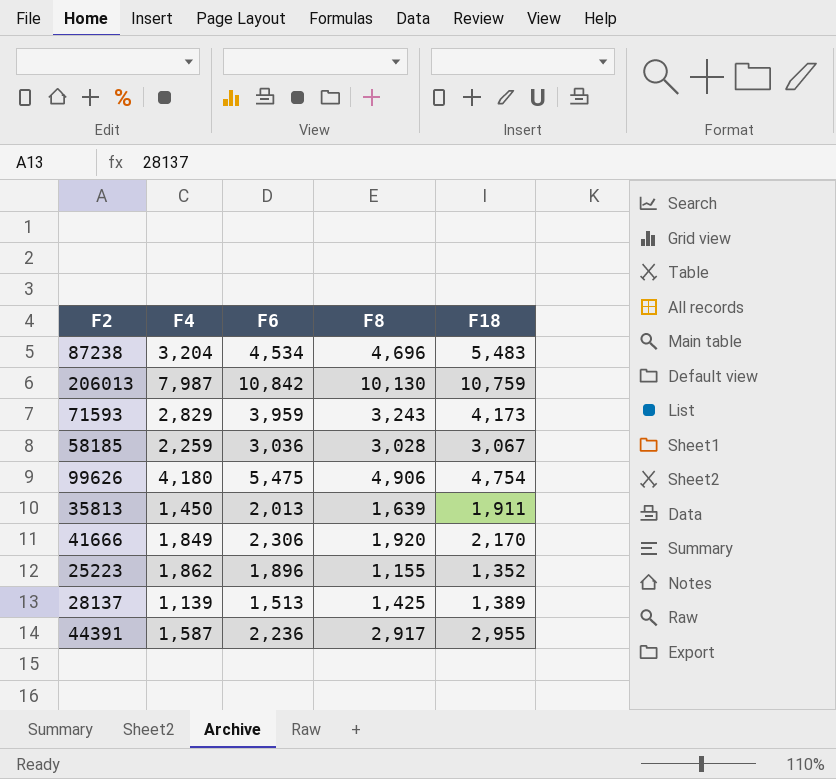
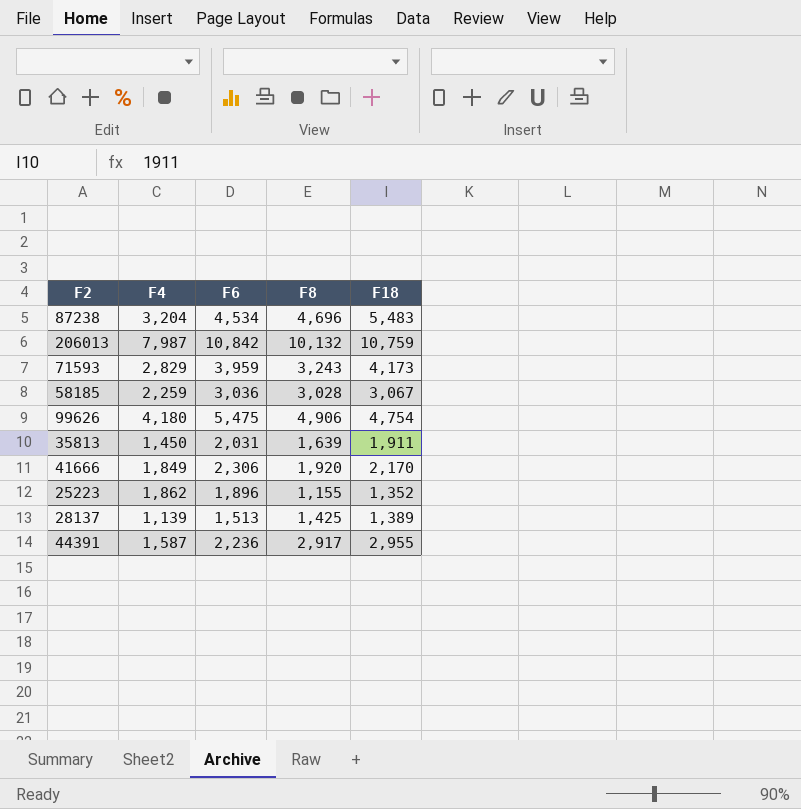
206013 | F8: 10,130 -> 10,132
35813 | F6: 2,013 -> 2,031

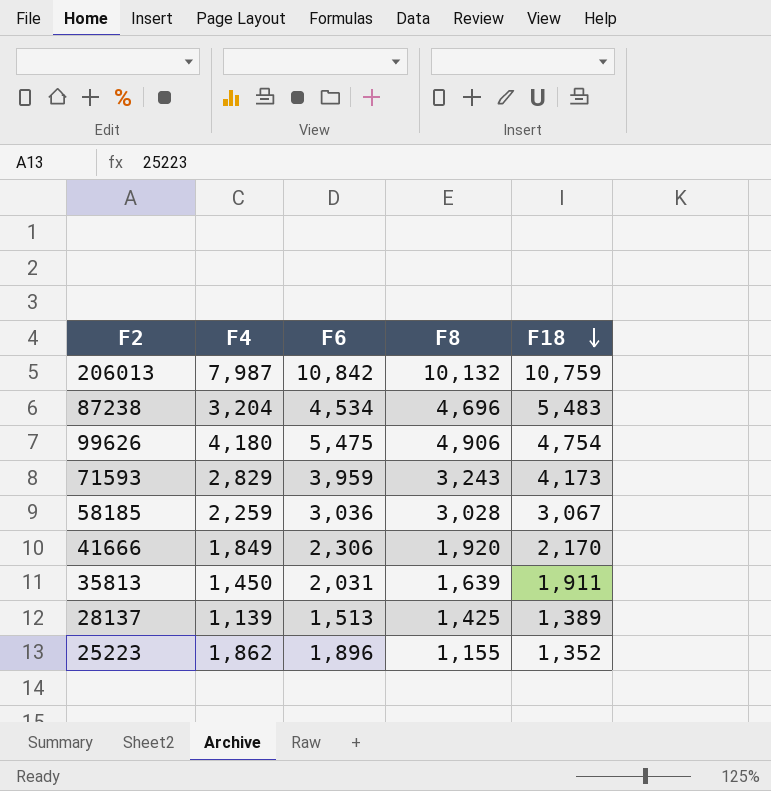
row order: none -> F18 descending
row 44391: 1,587 | 2,236 | 2,917 | 2,955 -> none

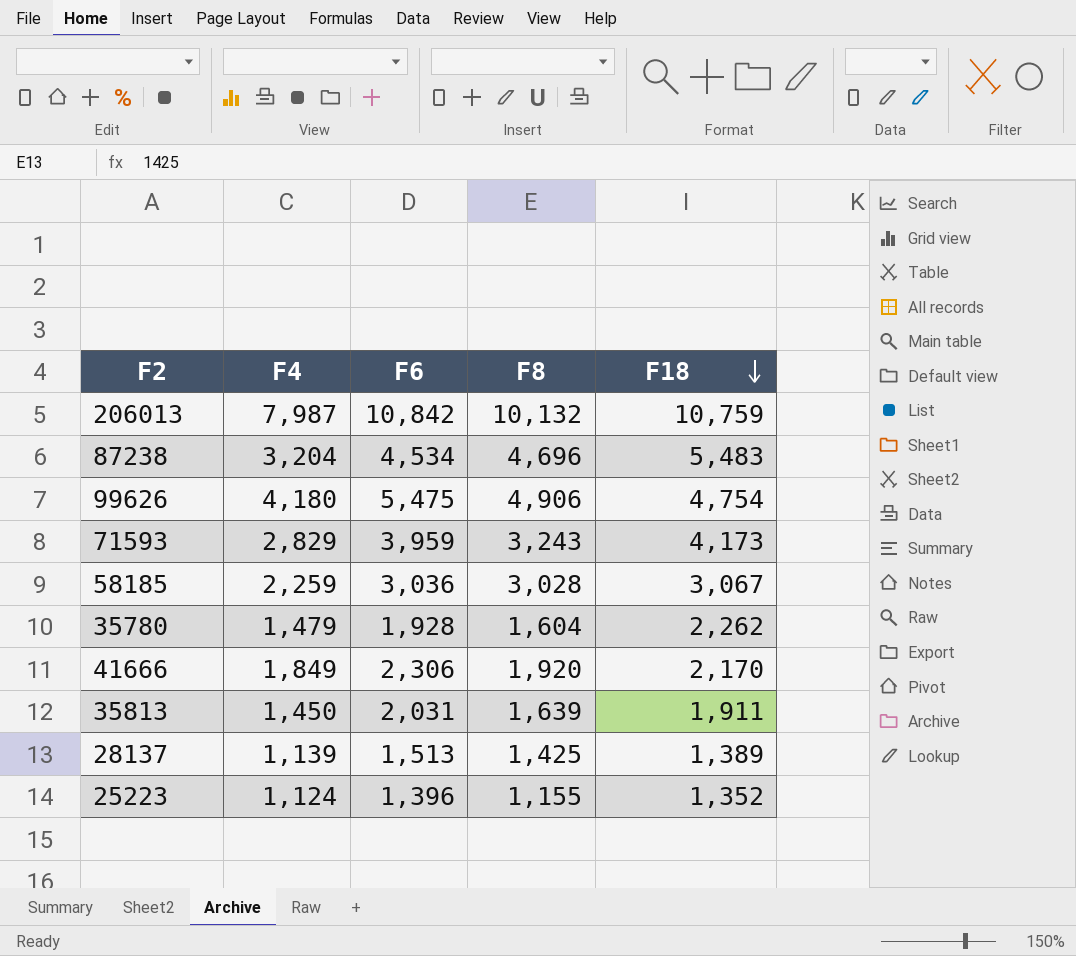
row 35780: none -> 1,479 | 1,928 | 1,604 | 2,262
25223 | F4: 1,862 -> 1,124
25223 | F6: 1,896 -> 1,396

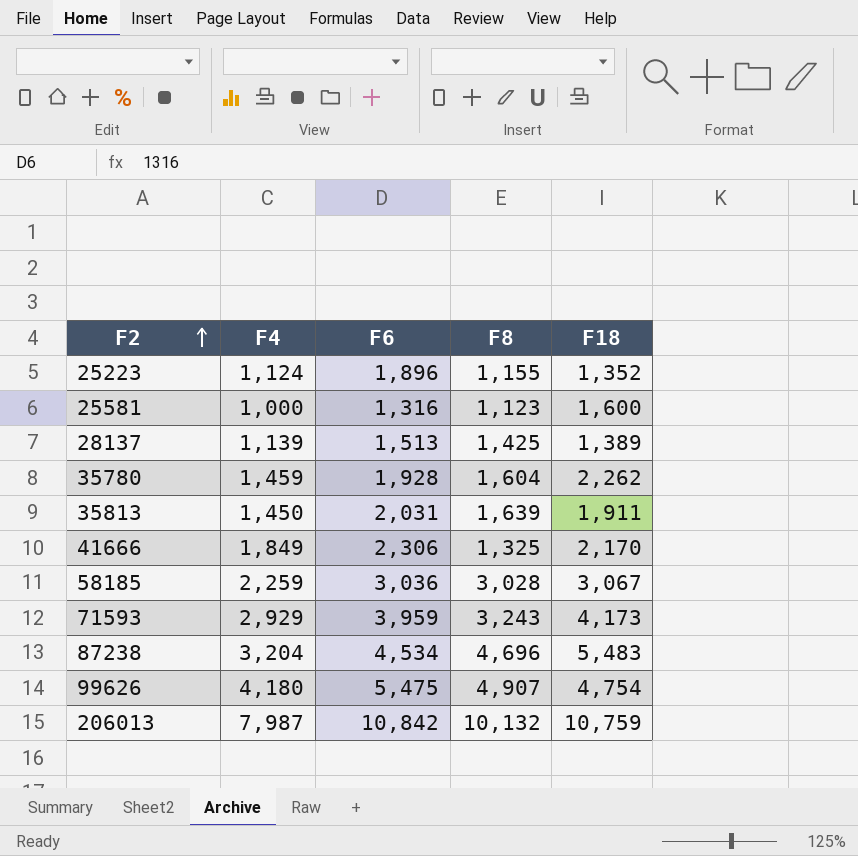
row order: F18 descending -> F2 ascending
25223 | F6: 1,396 -> 1,896
row 25581: none -> 1,000 | 1,316 | 1,123 | 1,600
35780 | F4: 1,479 -> 1,459
41666 | F8: 1,920 -> 1,325
71593 | F4: 2,829 -> 2,929
99626 | F8: 4,906 -> 4,907

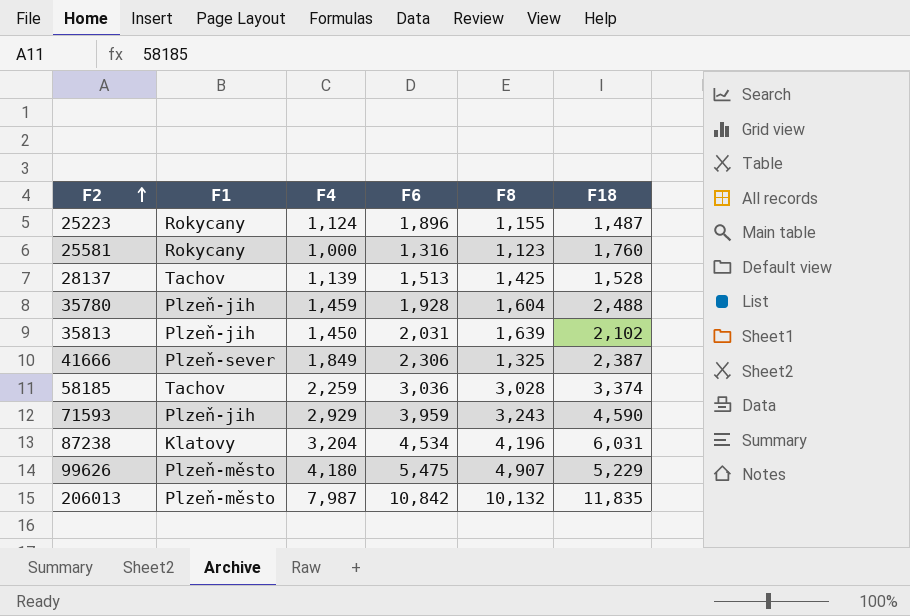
column F1 | position: none -> 2
25223 | F18: 1,352 -> 1,487
25581 | F18: 1,600 -> 1,760
28137 | F18: 1,389 -> 1,528
35780 | F18: 2,262 -> 2,488
35813 | F18: 1,911 -> 2,102
41666 | F18: 2,170 -> 2,387
58185 | F18: 3,067 -> 3,374
71593 | F18: 4,173 -> 4,590
87238 | F8: 4,696 -> 4,196
87238 | F18: 5,483 -> 6,031
99626 | F18: 4,754 -> 5,229
206013 | F18: 10,759 -> 11,835

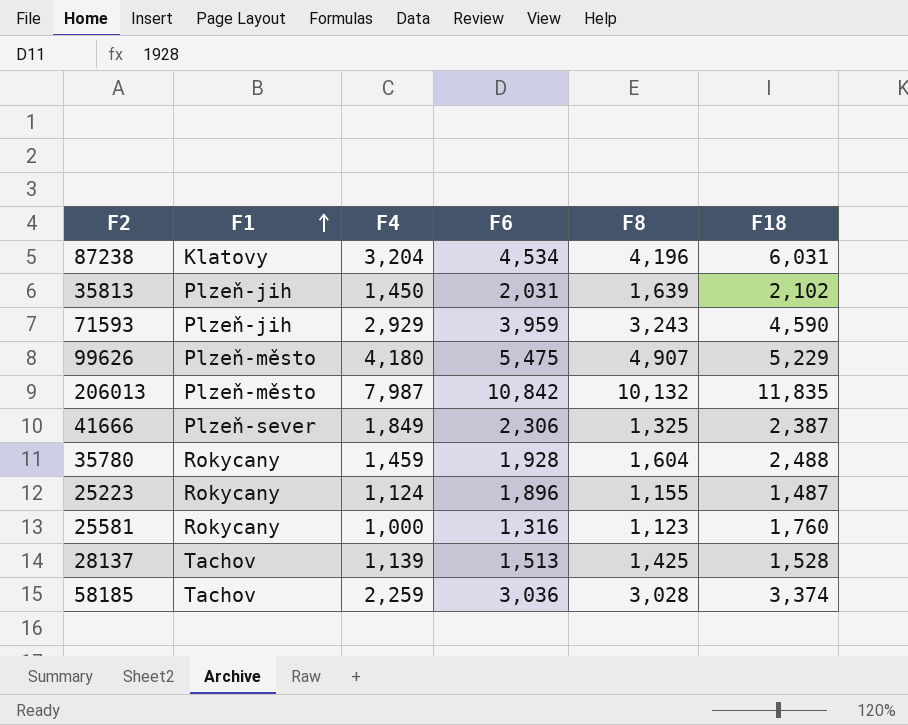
row order: F2 ascending -> F1 ascending
35780 | F1: Plzeň-jih -> Rokycany

